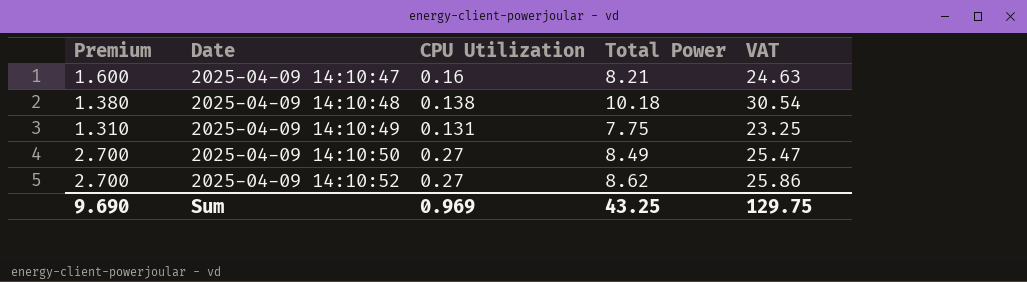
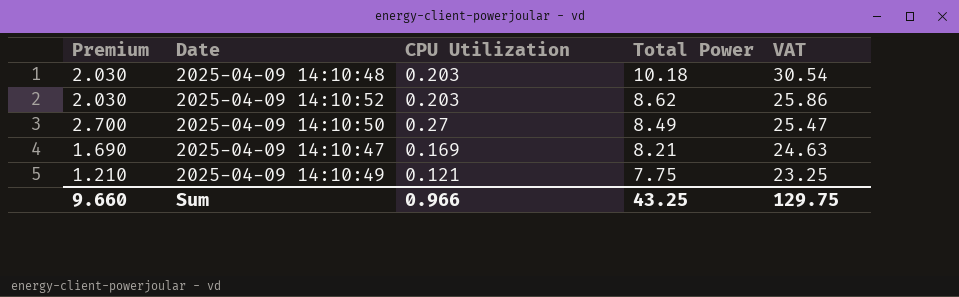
row order: Date ascending -> Total Power descending
2025-04-09 14:10:48 | Premium: 1.380 -> 2.030
2025-04-09 14:10:48 | CPU Utilization: 0.138 -> 0.203
2025-04-09 14:10:52 | Premium: 2.700 -> 2.030
2025-04-09 14:10:52 | CPU Utilization: 0.27 -> 0.203
2025-04-09 14:10:47 | Premium: 1.600 -> 1.690
2025-04-09 14:10:47 | CPU Utilization: 0.16 -> 0.169
2025-04-09 14:10:49 | Premium: 1.310 -> 1.210
2025-04-09 14:10:49 | CPU Utilization: 0.131 -> 0.121
Sum | Premium: 9.690 -> 9.660
Sum | CPU Utilization: 0.969 -> 0.966

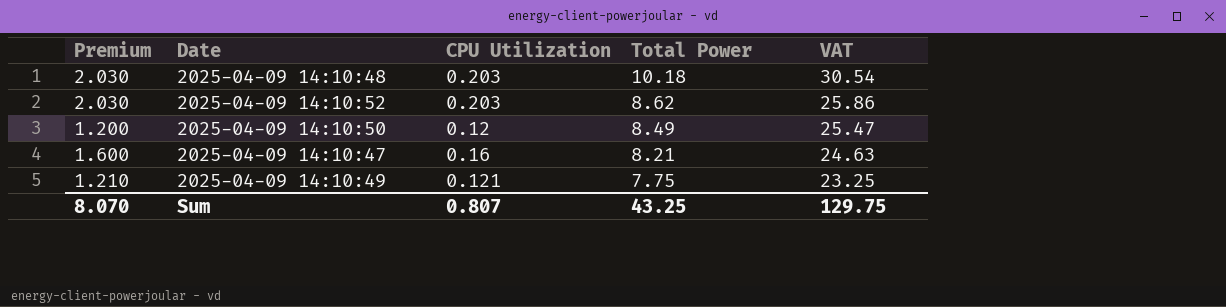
2025-04-09 14:10:50 | Premium: 2.700 -> 1.200
2025-04-09 14:10:50 | CPU Utilization: 0.27 -> 0.12
2025-04-09 14:10:47 | Premium: 1.690 -> 1.600
2025-04-09 14:10:47 | CPU Utilization: 0.169 -> 0.16
Sum | Premium: 9.660 -> 8.070
Sum | CPU Utilization: 0.966 -> 0.807

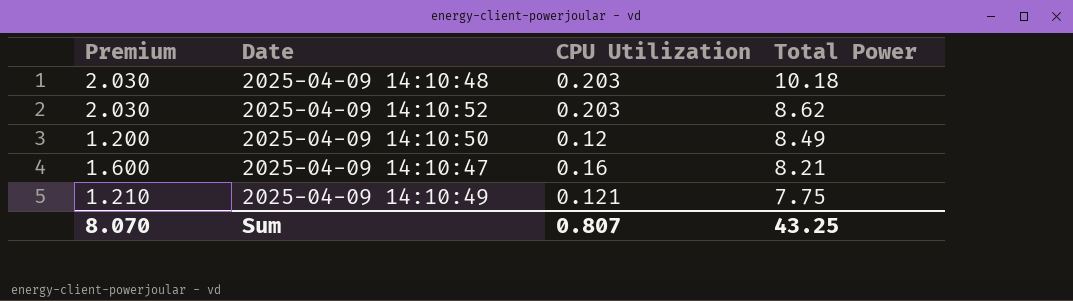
column VAT | formula: [Total Power] * 3 -> none

